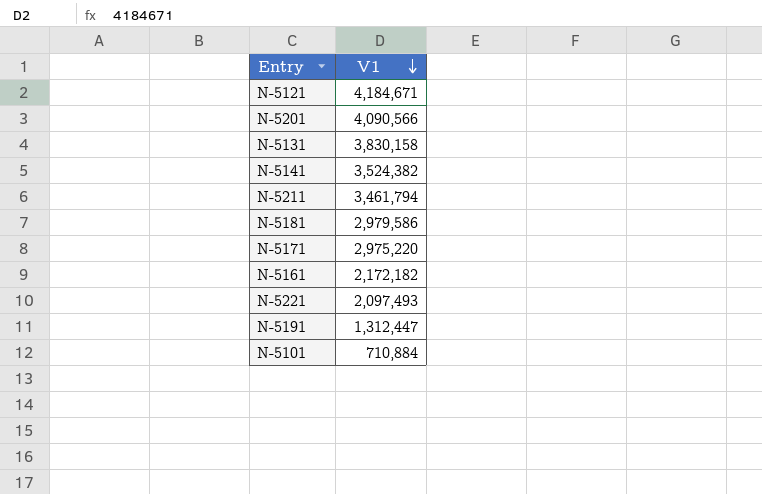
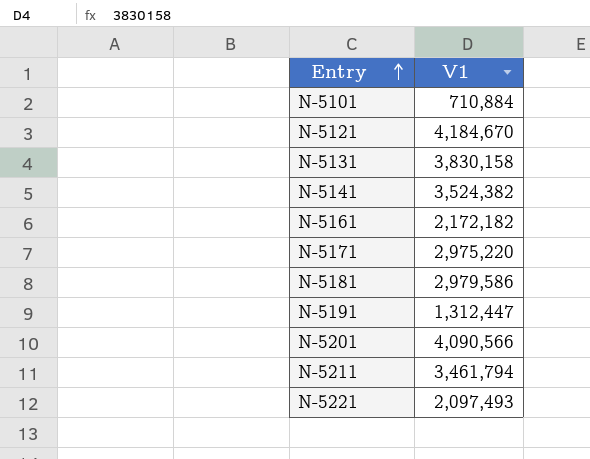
row order: V1 descending -> Entry ascending
N-5121 | V1: 4,184,671 -> 4,184,670

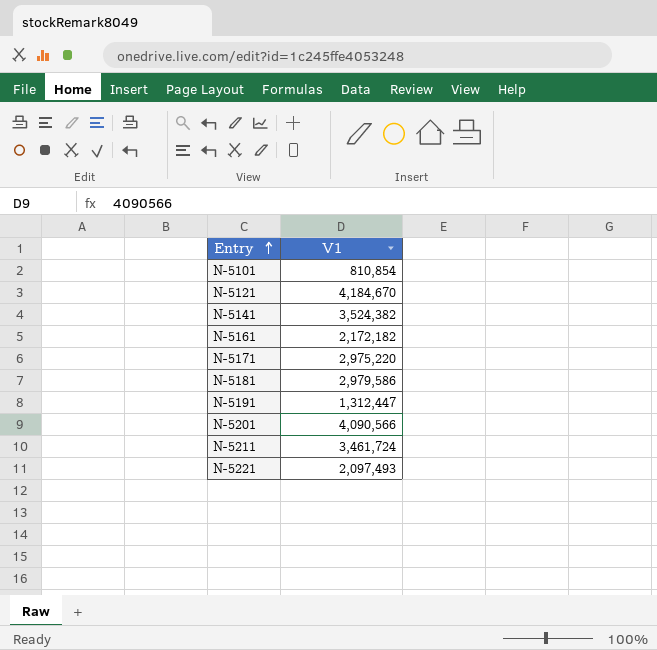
row N-5131: 3,830,158 -> none
N-5101 | V1: 710,884 -> 810,854
N-5211 | V1: 3,461,794 -> 3,461,724

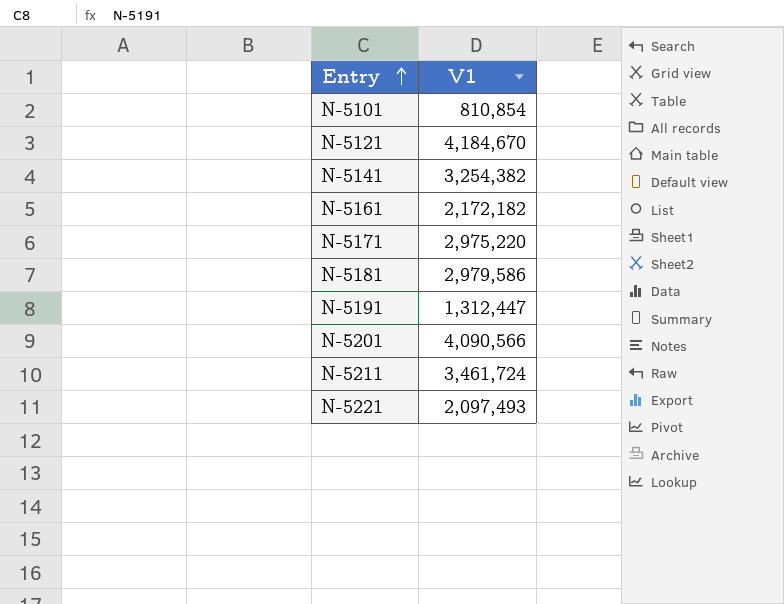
N-5141 | V1: 3,524,382 -> 3,254,382

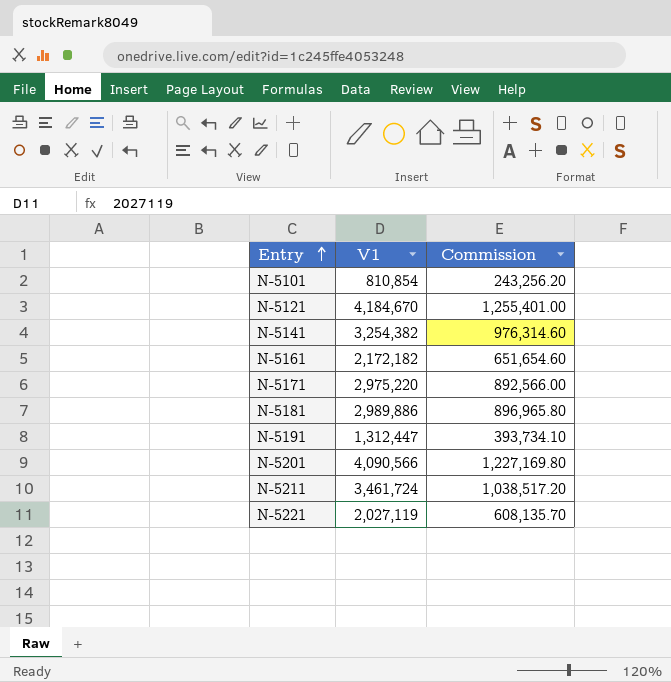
column Commission | formula: none -> [V1] * 0.3
N-5181 | V1: 2,979,586 -> 2,989,886
N-5221 | V1: 2,097,493 -> 2,027,119

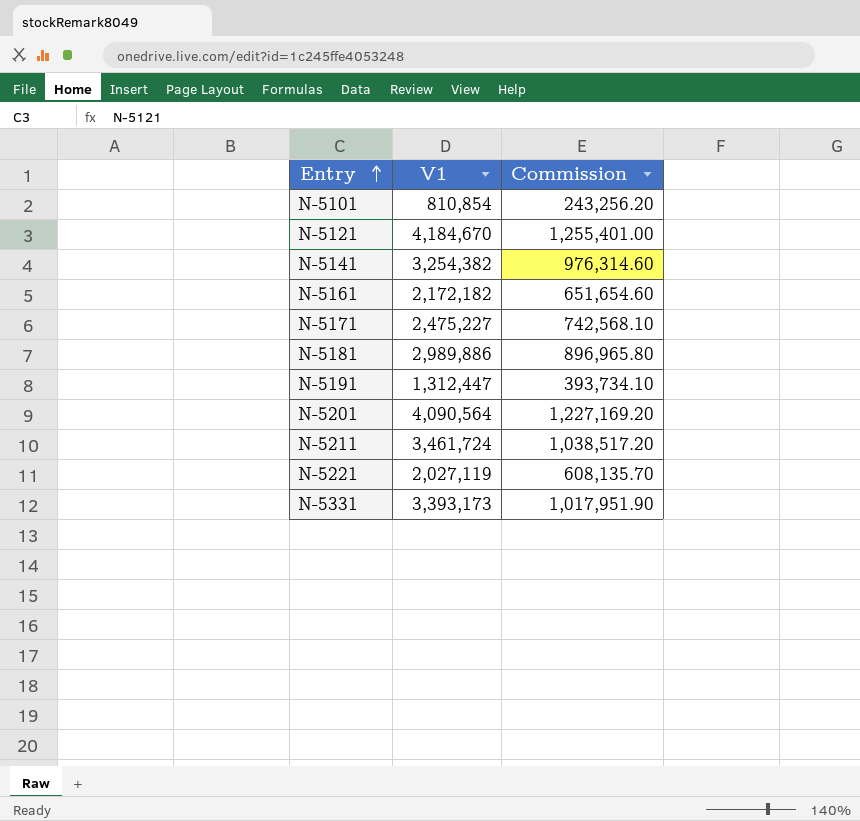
N-5171 | V1: 2,975,220 -> 2,475,227
N-5171 | Commission: 892,566.00 -> 742,568.10
N-5201 | V1: 4,090,566 -> 4,090,564
N-5201 | Commission: 1,227,169.80 -> 1,227,169.20
row N-5331: none -> 3,393,173 | 1,017,951.90

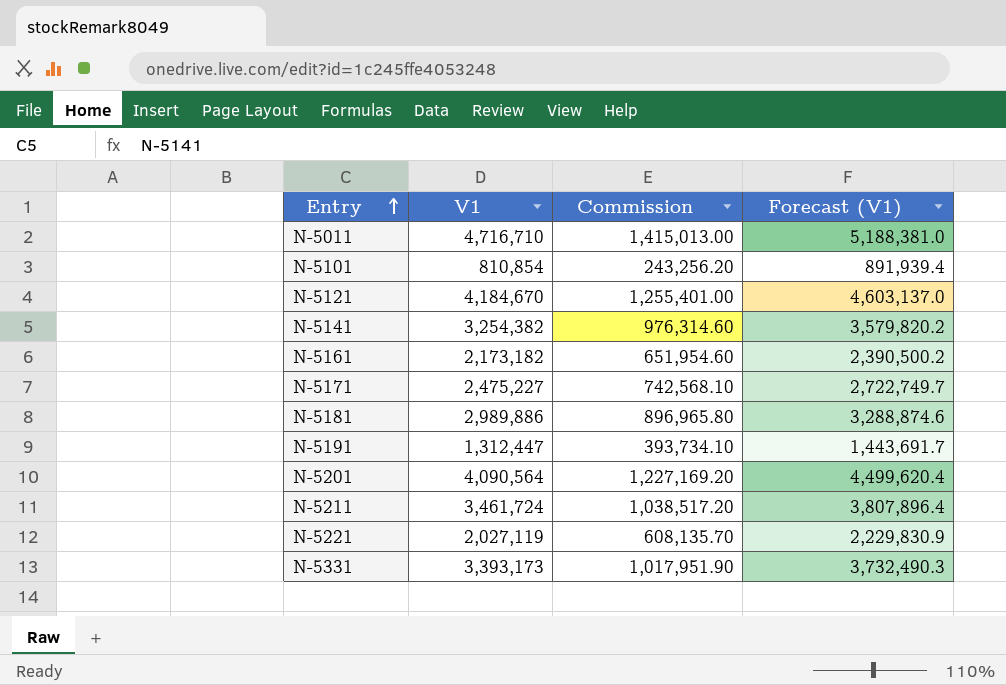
column Forecast (V1) | formula: none -> [V1] * 1.1
row N-5011: none -> 4,716,710 | 1,415,013.00 | 5,188,381.0
N-5161 | V1: 2,172,182 -> 2,173,182
N-5161 | Commission: 651,654.60 -> 651,954.60

